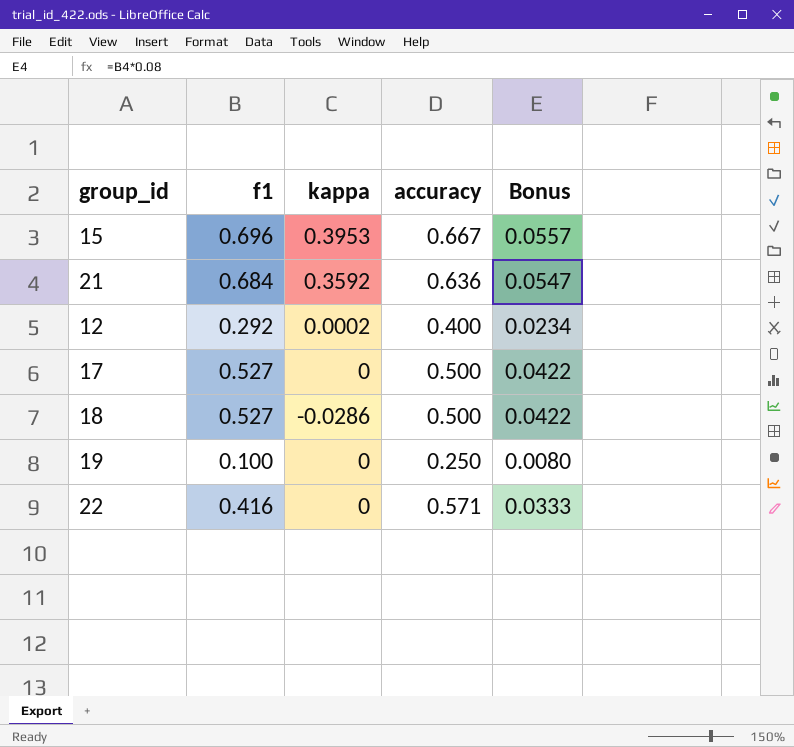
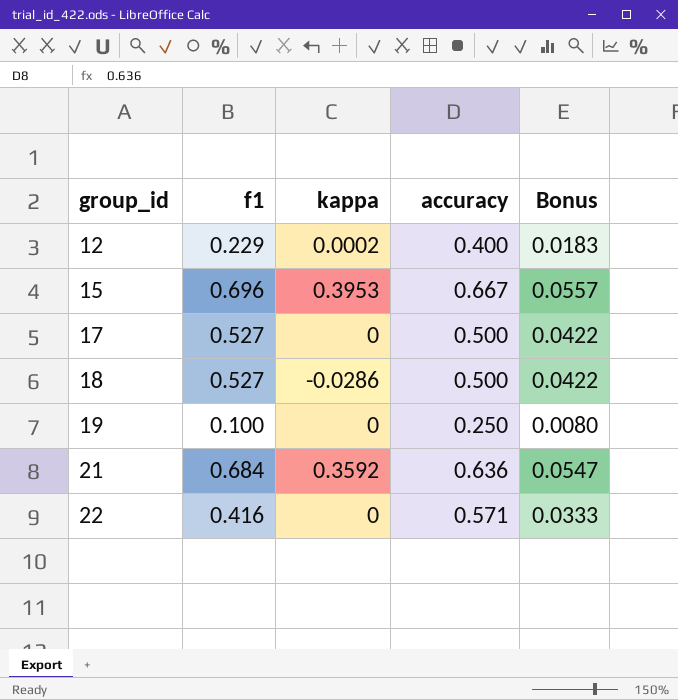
row order: none -> group_id ascending
12 | f1: 0.292 -> 0.229
12 | Bonus: 0.0234 -> 0.0183

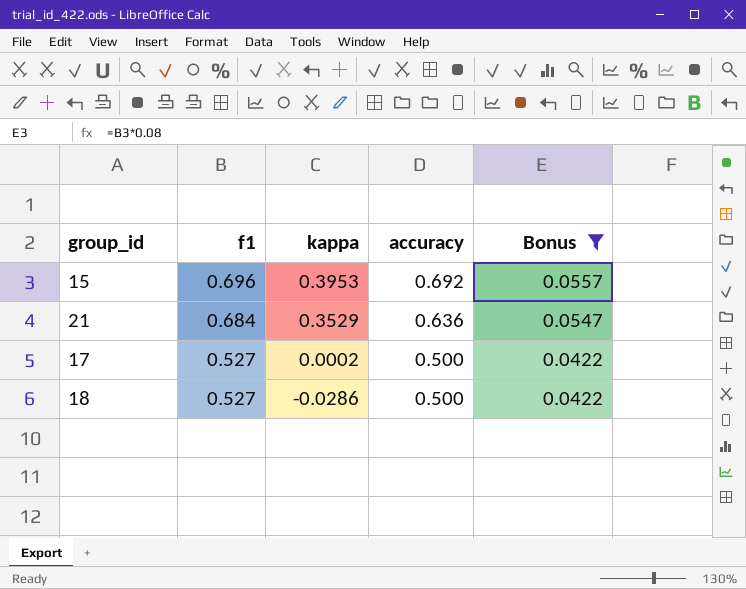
filter: none -> Bonus >= 0.0422
row order: group_id ascending -> f1 descending
15 | accuracy: 0.667 -> 0.692
21 | kappa: 0.3592 -> 0.3529
17 | kappa: 0 -> 0.0002

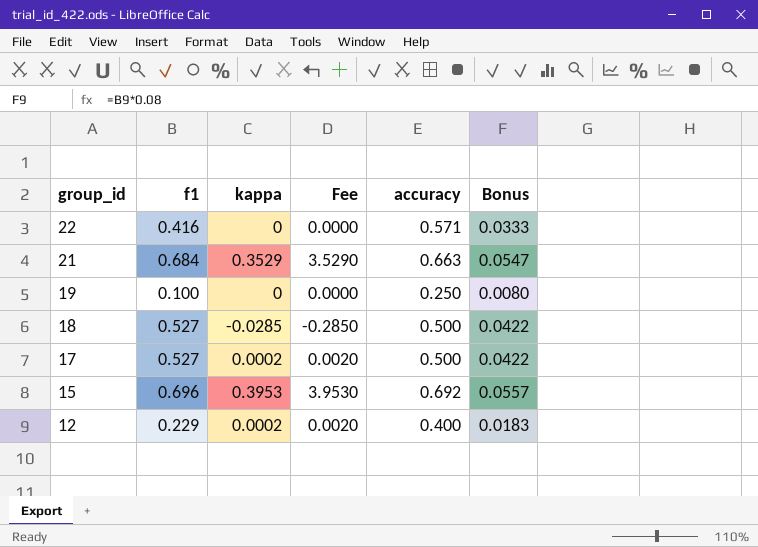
filter: Bonus >= 0.0422 -> none
row order: f1 descending -> group_id descending
column Fee | formula: none -> [kappa] * 10
21 | accuracy: 0.636 -> 0.663
18 | kappa: -0.0286 -> -0.0285

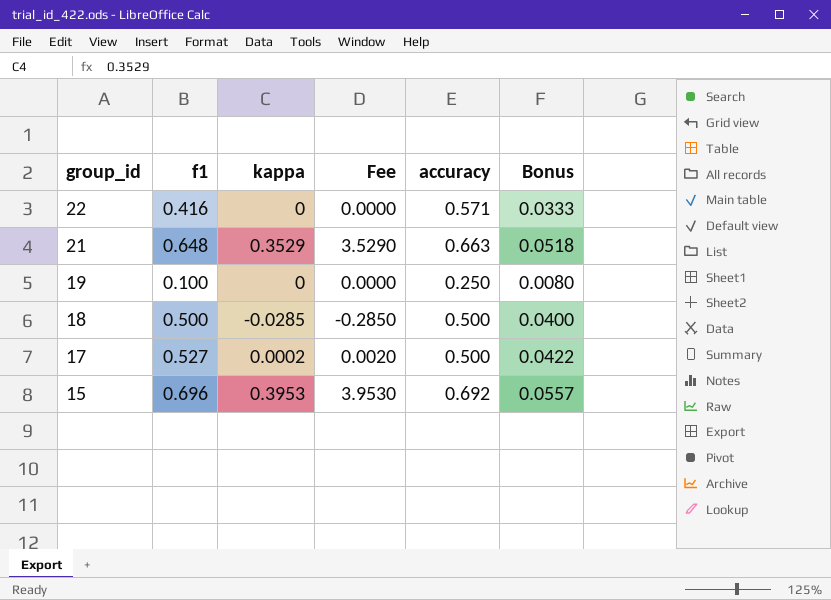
row 12: 0.229 | 0.0002 | 0.0020 | 0.400 | 0.0183 -> none
21 | f1: 0.684 -> 0.648
21 | Bonus: 0.0547 -> 0.0518
18 | f1: 0.527 -> 0.500
18 | Bonus: 0.0422 -> 0.0400

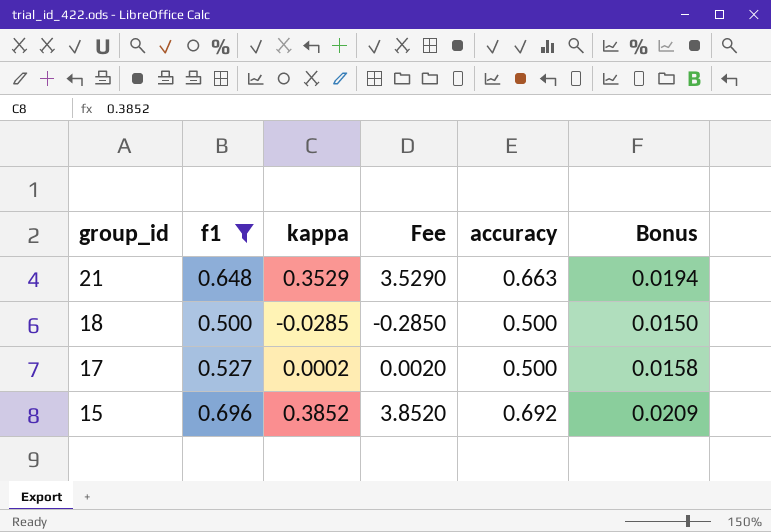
filter: none -> f1 >= 0.500
column Bonus | formula: [f1] * 0.08 -> [f1] * 0.03
15 | kappa: 0.3953 -> 0.3852
15 | Fee: 3.9530 -> 3.8520

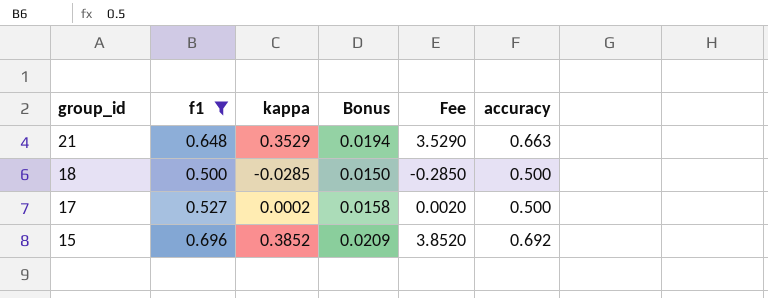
column Bonus | position: 6 -> 4

